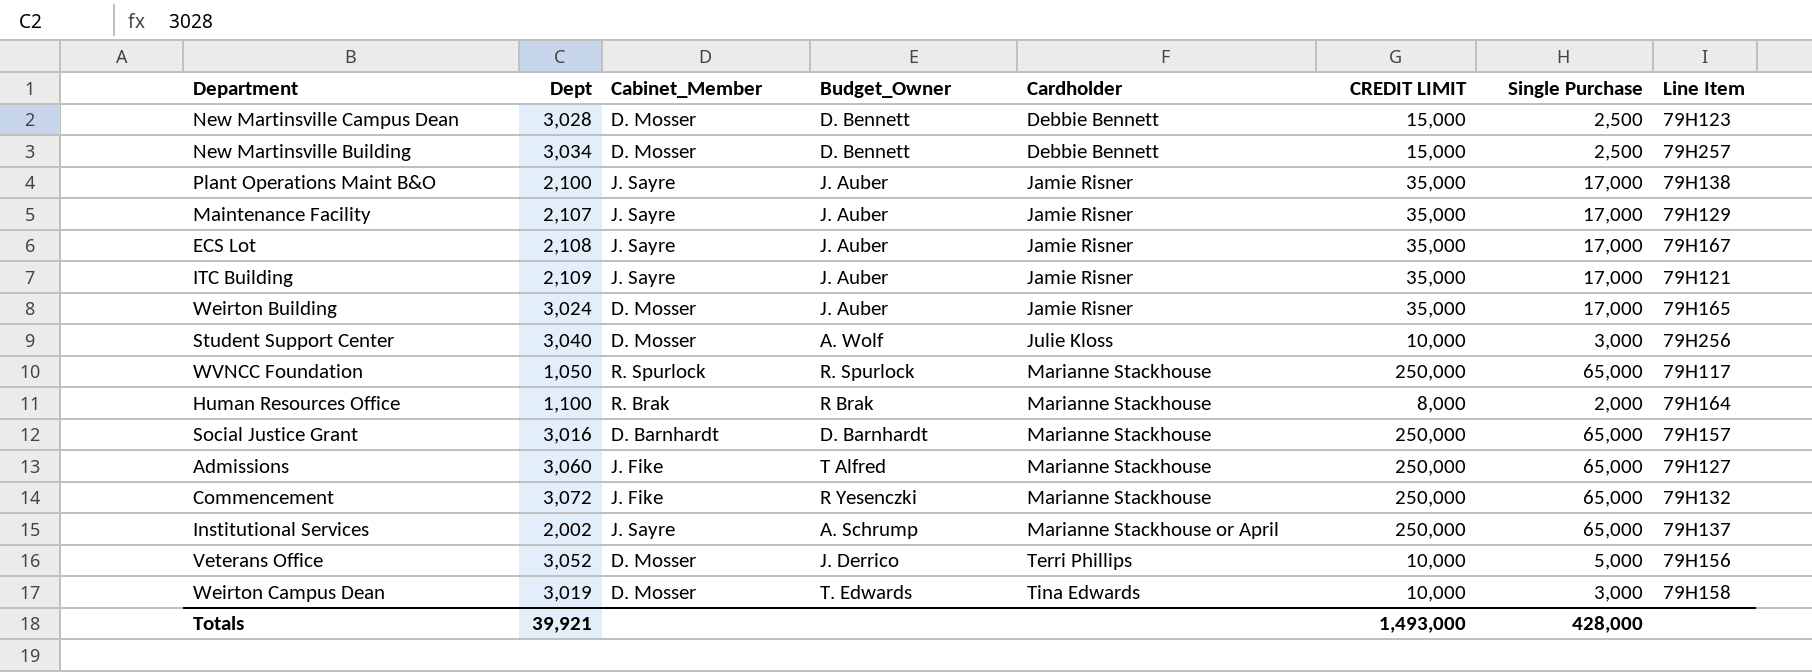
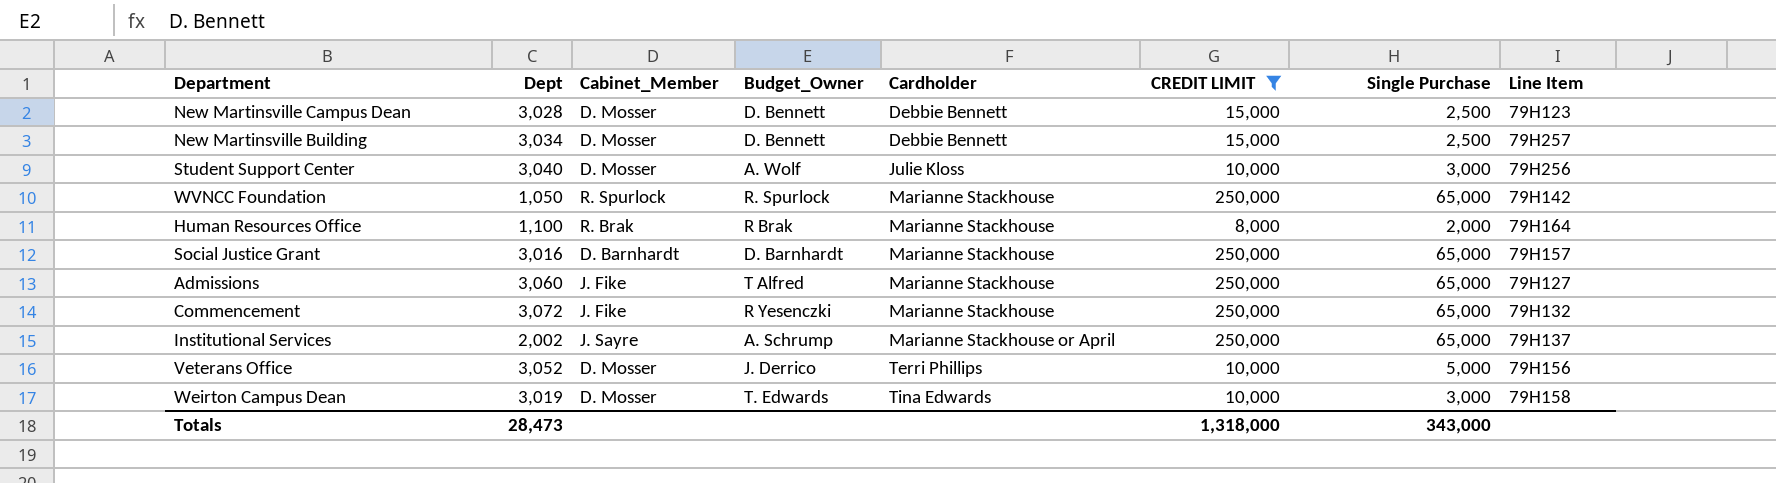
filter: none -> CREDIT LIMIT != 35,000
WVNCC Foundation | Line Item: 79H117 -> 79H142
Totals | Dept: 39,921 -> 28,473
Totals | CREDIT LIMIT: 1,493,000 -> 1,318,000
Totals | Single Purchase: 428,000 -> 343,000

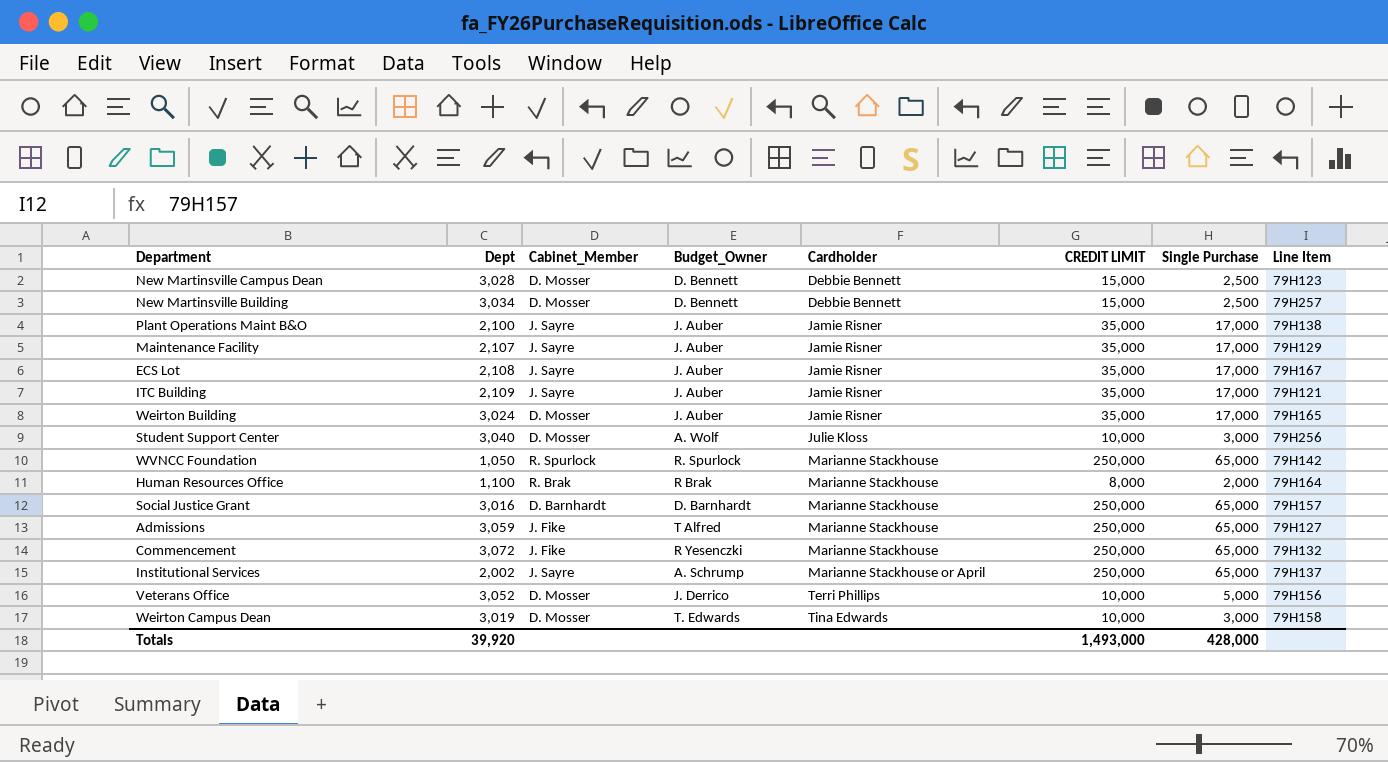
filter: CREDIT LIMIT != 35,000 -> none
Admissions | Dept: 3,060 -> 3,059
Totals | Dept: 28,473 -> 39,920
Totals | CREDIT LIMIT: 1,318,000 -> 1,493,000
Totals | Single Purchase: 343,000 -> 428,000

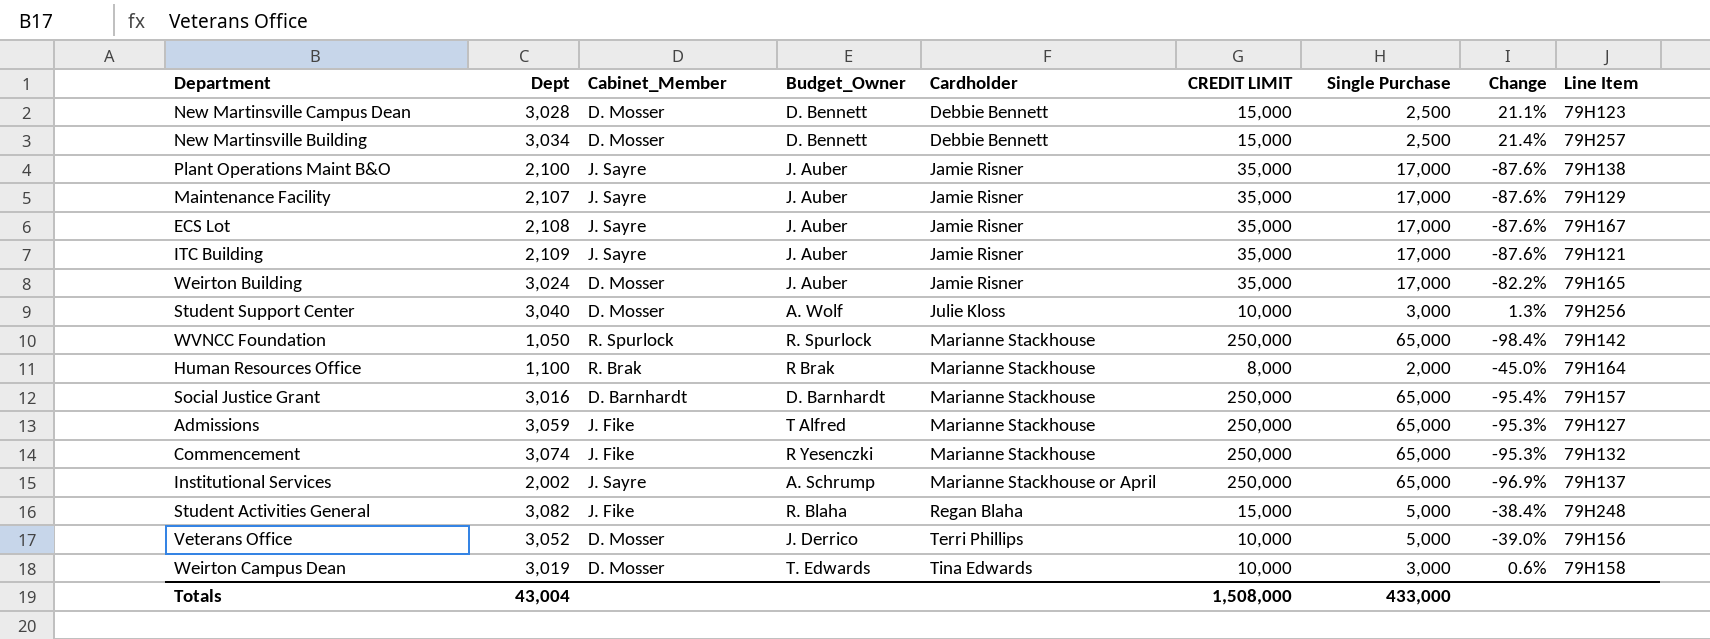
column Change | formula: none -> ([Dept] - [Single Purchase]) / [Single Purchase]
Commencement | Dept: 3,072 -> 3,074
row Student Activities General: none -> 3,082 | J. Fike | R. Blaha | Regan Blaha | 15,000 | 5,000 | -38.4% | 79H248
Totals | Dept: 39,920 -> 43,004
Totals | CREDIT LIMIT: 1,493,000 -> 1,508,000
Totals | Single Purchase: 428,000 -> 433,000

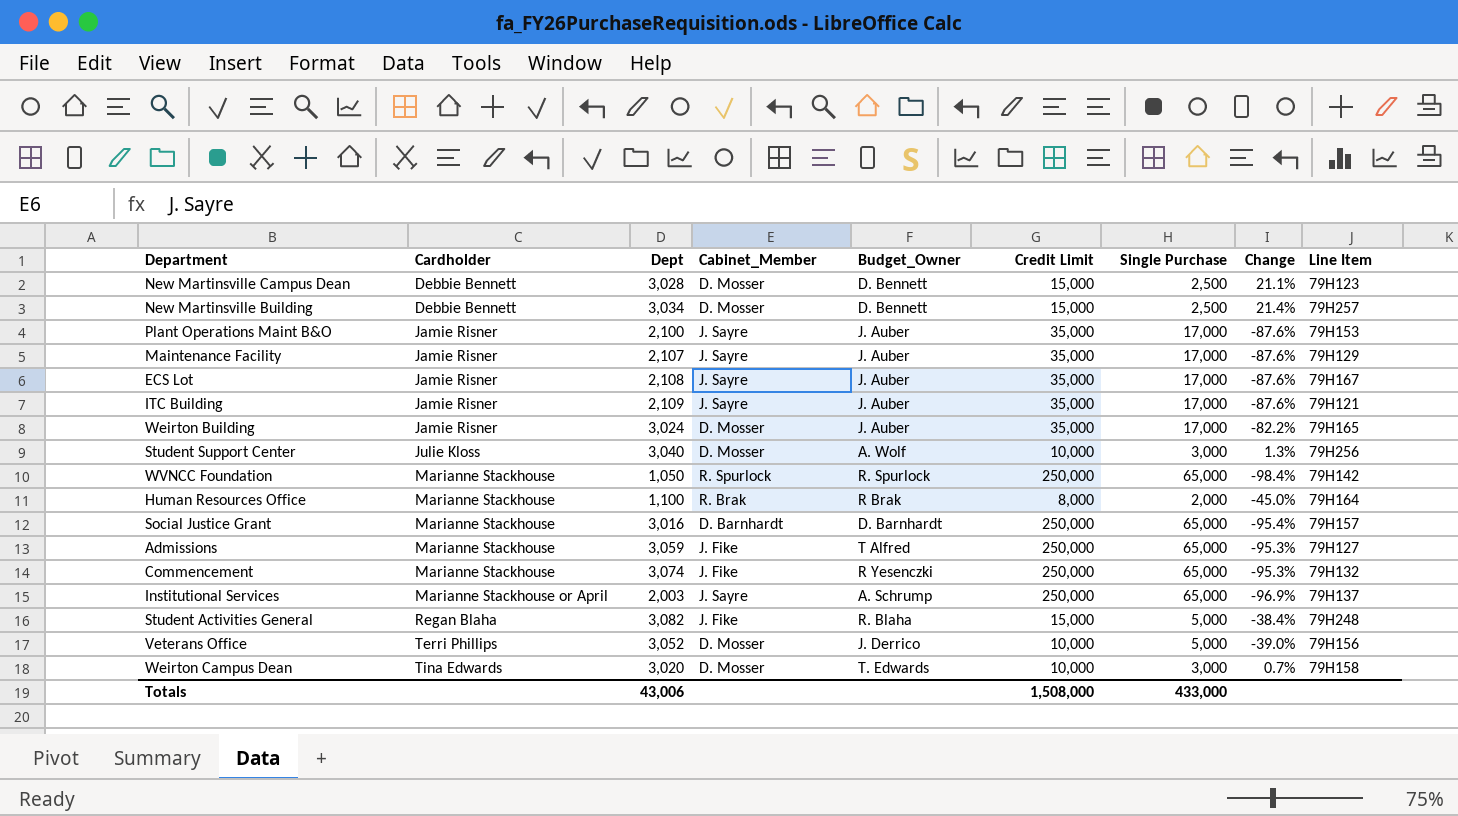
column Cardholder | position: 5 -> 2
column name: CREDIT LIMIT -> Credit Limit
Plant Operations Maint B&O | Line Item: 79H138 -> 79H153
Institutional Services | Dept: 2,002 -> 2,003
Weirton Campus Dean | Dept: 3,019 -> 3,020
Weirton Campus Dean | Change: 0.6% -> 0.7%
Totals | Dept: 43,004 -> 43,006

